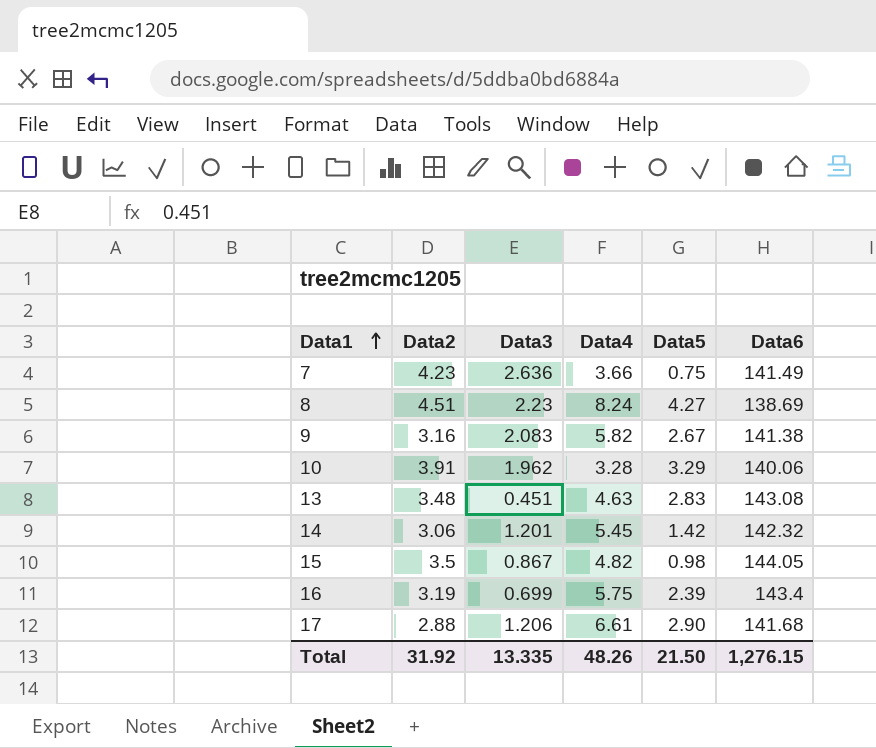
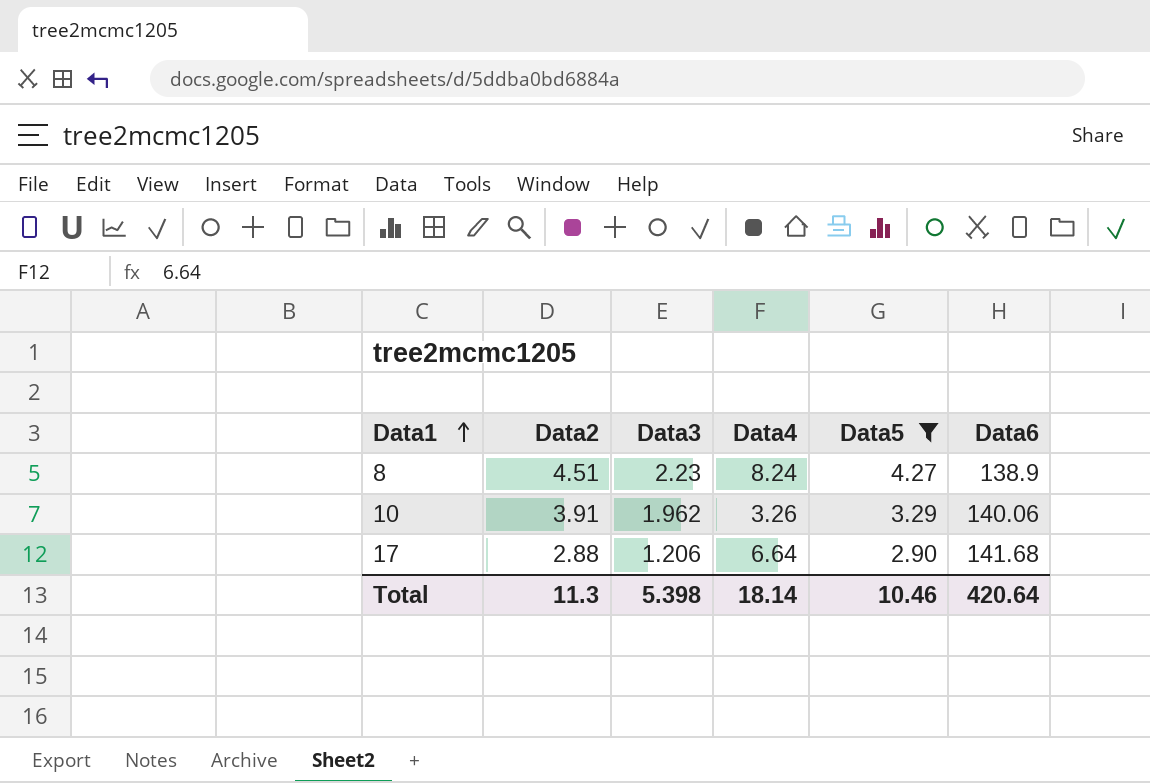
filter: none -> Data5 >= 2.90
8 | Data6: 138.69 -> 138.9
10 | Data4: 3.28 -> 3.26
17 | Data4: 6.61 -> 6.64
Total | Data2: 31.92 -> 11.3
Total | Data3: 13.335 -> 5.398
Total | Data4: 48.26 -> 18.14
Total | Data5: 21.50 -> 10.46
Total | Data6: 1,276.15 -> 420.64

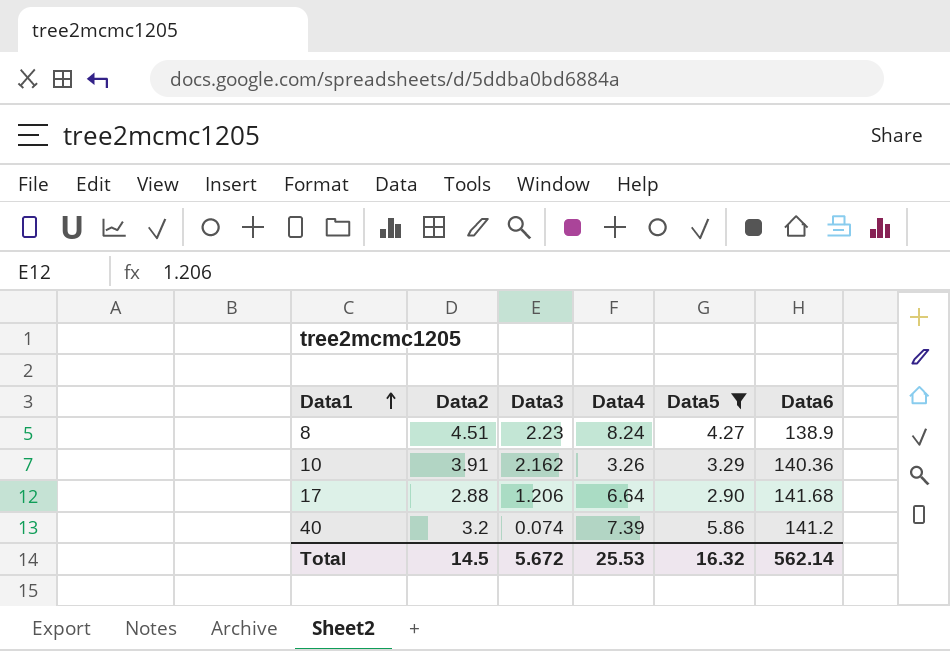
10 | Data3: 1.962 -> 2.162
10 | Data6: 140.06 -> 140.36
row 40: none -> 3.2 | 0.074 | 7.39 | 5.86 | 141.2
Total | Data2: 11.3 -> 14.5
Total | Data3: 5.398 -> 5.672
Total | Data4: 18.14 -> 25.53
Total | Data5: 10.46 -> 16.32
Total | Data6: 420.64 -> 562.14

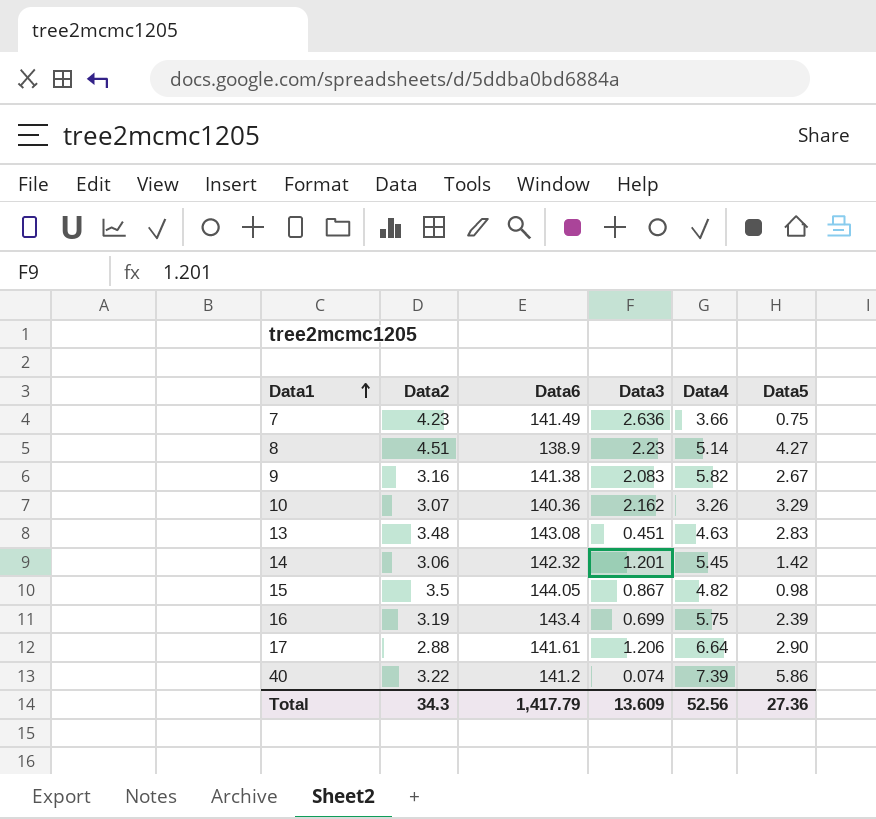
filter: Data5 >= 2.90 -> none
column Data6 | position: 6 -> 3
8 | Data4: 8.24 -> 5.14
10 | Data2: 3.91 -> 3.07
17 | Data6: 141.68 -> 141.61
40 | Data2: 3.2 -> 3.22
Total | Data2: 14.5 -> 34.3
Total | Data6: 562.14 -> 1,417.79
Total | Data3: 5.672 -> 13.609
Total | Data4: 25.53 -> 52.56
Total | Data5: 16.32 -> 27.36

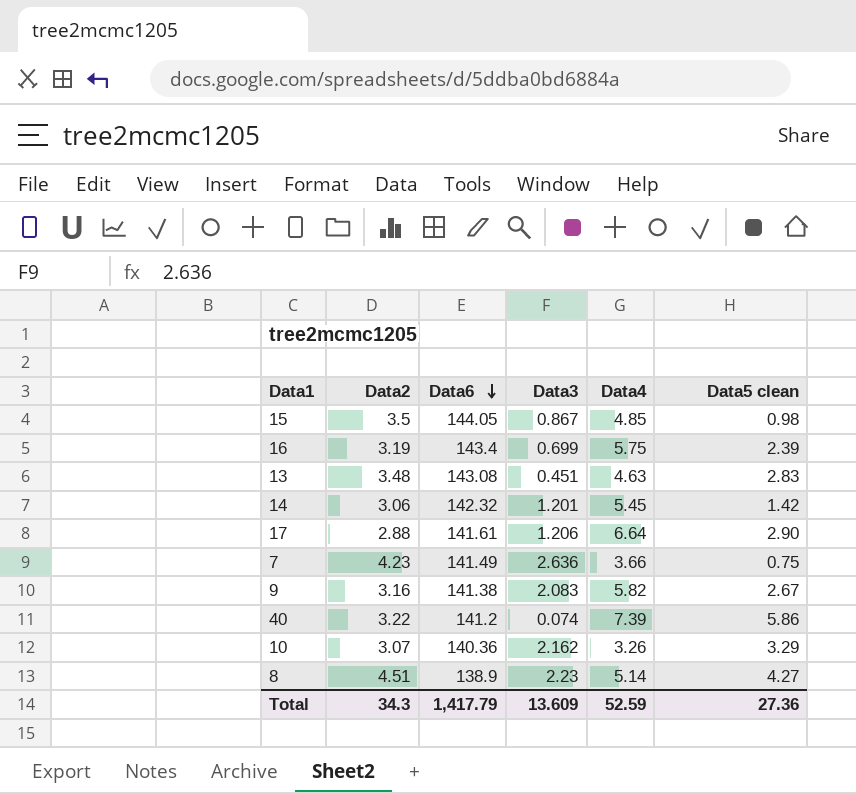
row order: Data1 ascending -> Data6 descending
column name: Data5 -> Data5 clean
15 | Data4: 4.82 -> 4.85
Total | Data4: 52.56 -> 52.59

